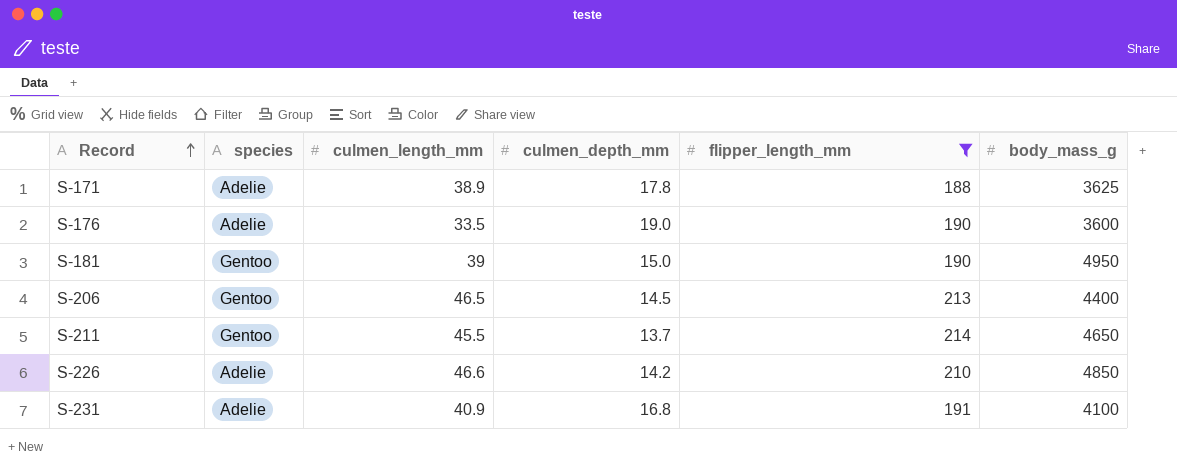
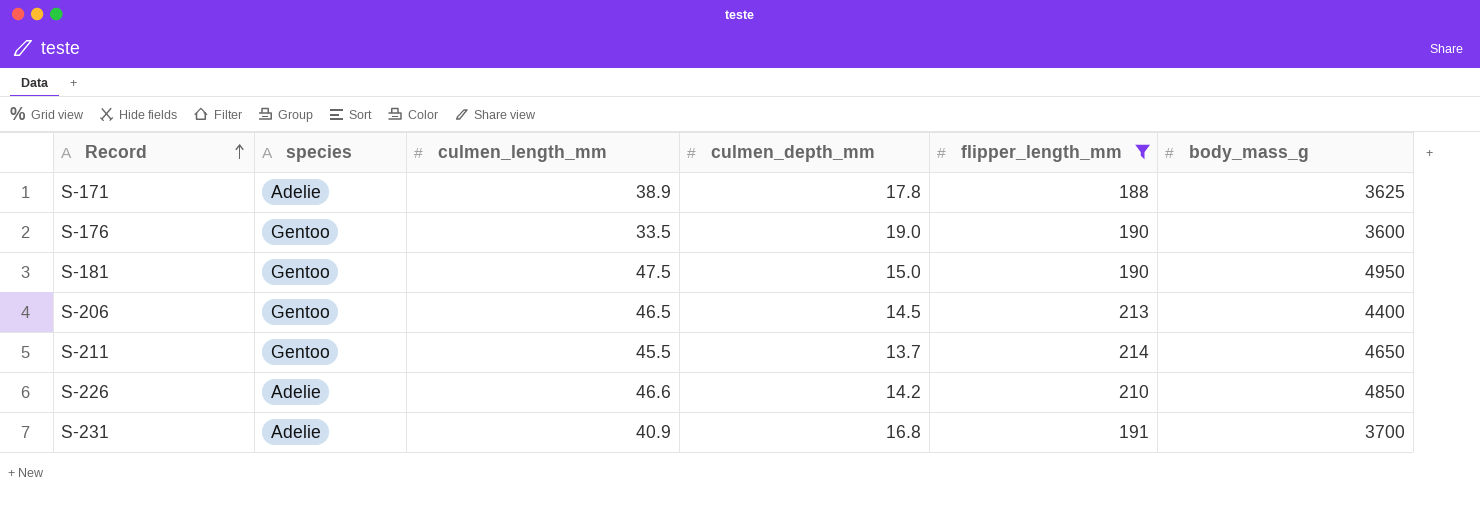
S-176 | species: Adelie -> Gentoo
S-181 | culmen_length_mm: 39 -> 47.5
S-231 | body_mass_g: 4100 -> 3700

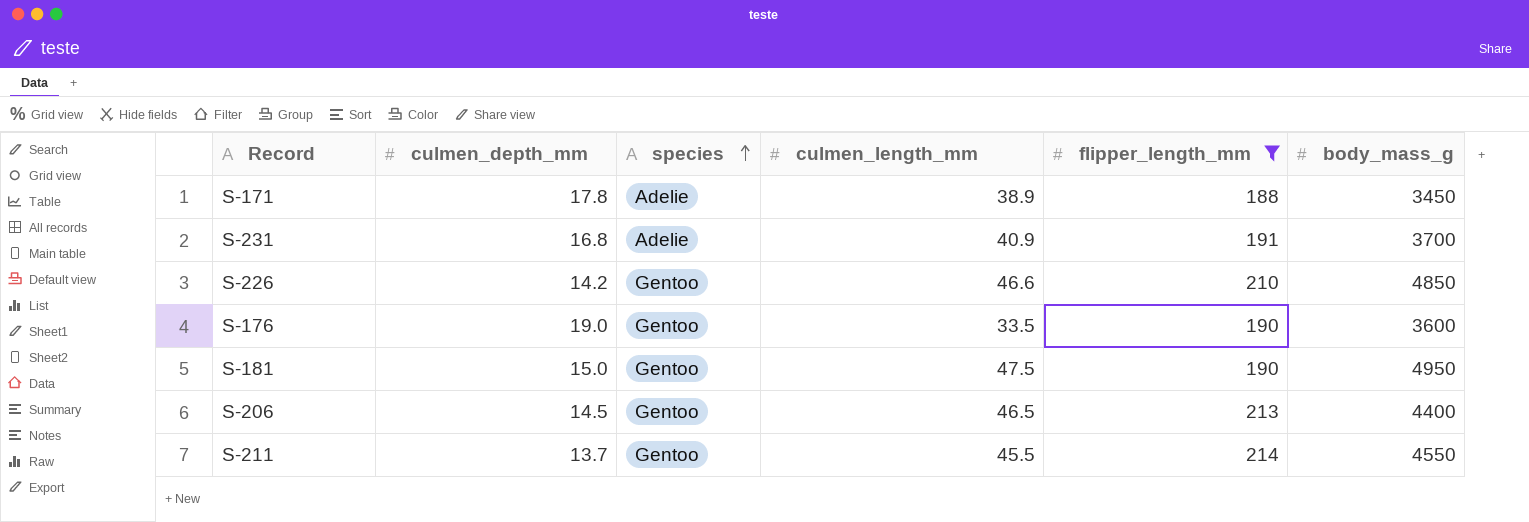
row order: Record ascending -> species ascending
column culmen_depth_mm | position: 4 -> 2
S-171 | body_mass_g: 3625 -> 3450
S-226 | species: Adelie -> Gentoo
S-211 | body_mass_g: 4650 -> 4550

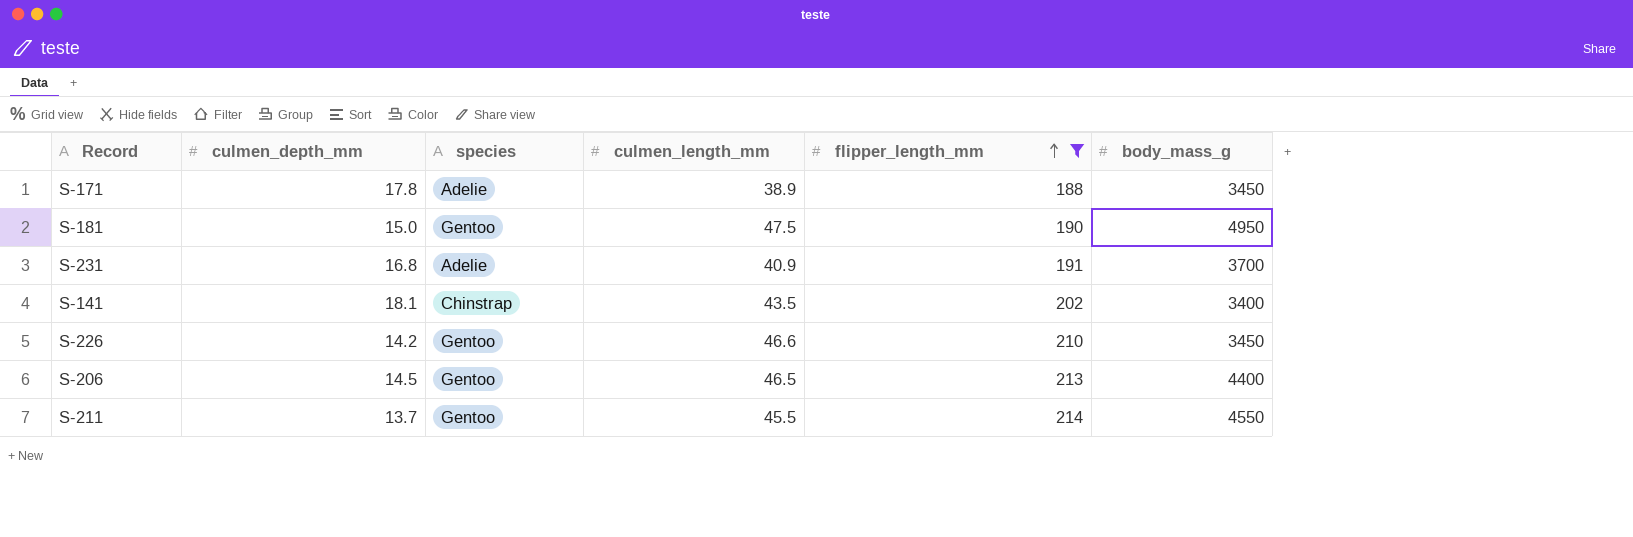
row order: species ascending -> flipper_length_mm ascending
row S-176: 19.0 | Gentoo | 33.5 | 190 | 3600 -> none
row S-141: none -> 18.1 | Chinstrap | 43.5 | 202 | 3400
S-226 | body_mass_g: 4850 -> 3450

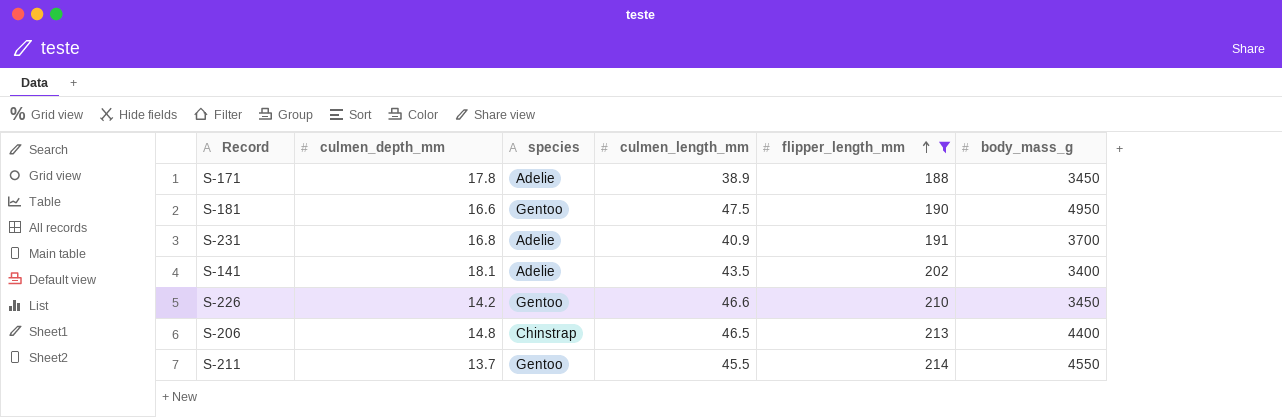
S-181 | culmen_depth_mm: 15.0 -> 16.6
S-141 | species: Chinstrap -> Adelie
S-206 | culmen_depth_mm: 14.5 -> 14.8
S-206 | species: Gentoo -> Chinstrap

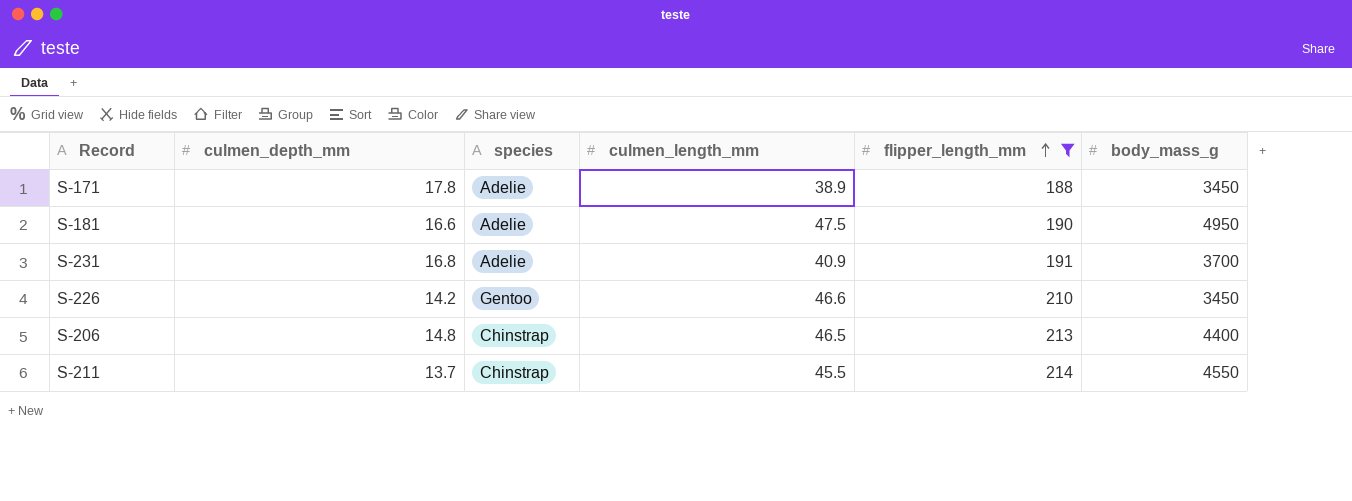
row S-141: 18.1 | Adelie | 43.5 | 202 | 3400 -> none
S-181 | species: Gentoo -> Adelie
S-211 | species: Gentoo -> Chinstrap

